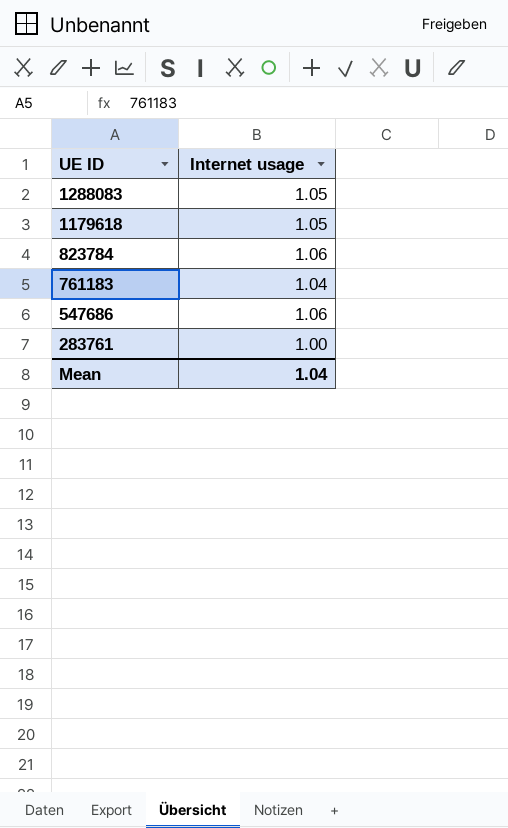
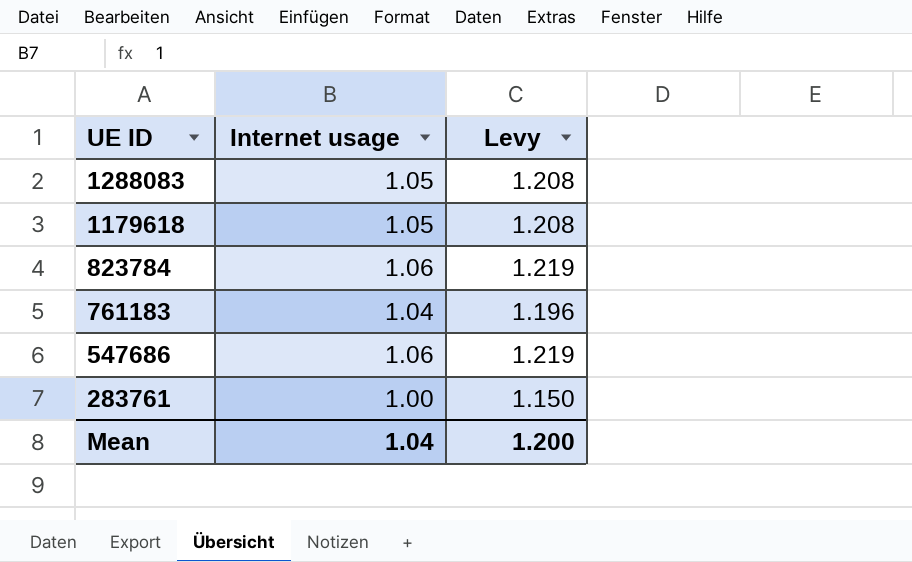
column Levy | formula: none -> [Internet usage] * 1.15

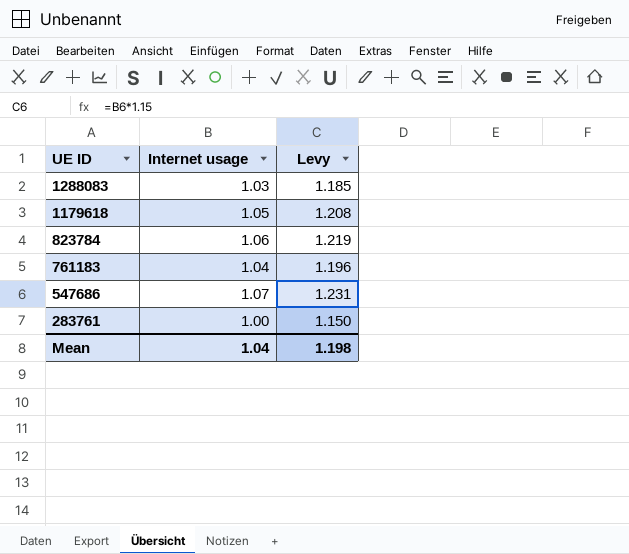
1288083 | Internet usage: 1.05 -> 1.03
1288083 | Levy: 1.208 -> 1.185
547686 | Internet usage: 1.06 -> 1.07
547686 | Levy: 1.219 -> 1.231
Mean | Levy: 1.200 -> 1.198

